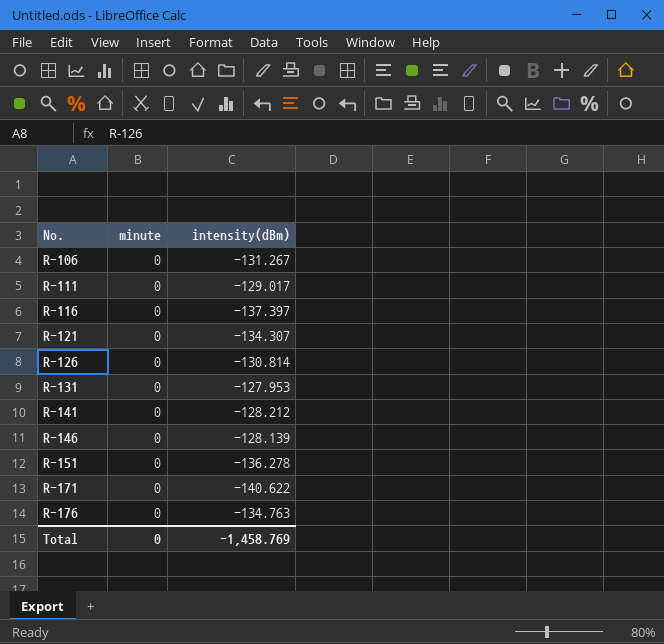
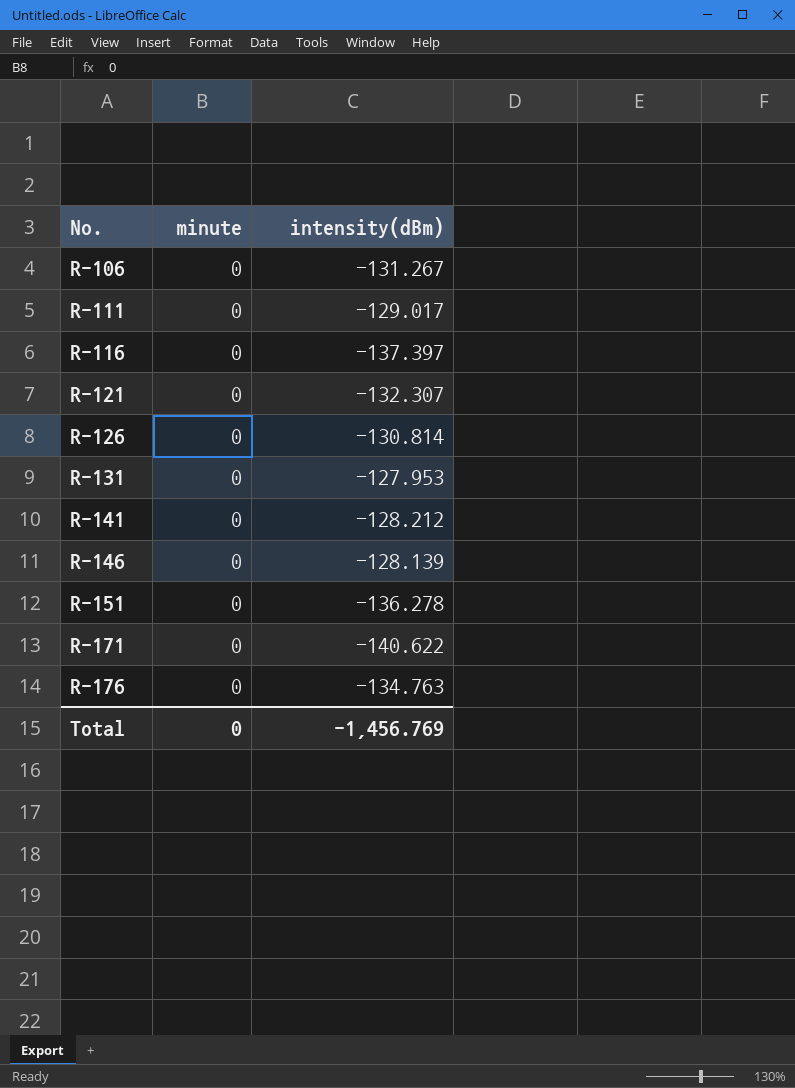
R-121 | intensity(dBm): -134.307 -> -132.307
Total | intensity(dBm): -1,458.769 -> -1,456.769

